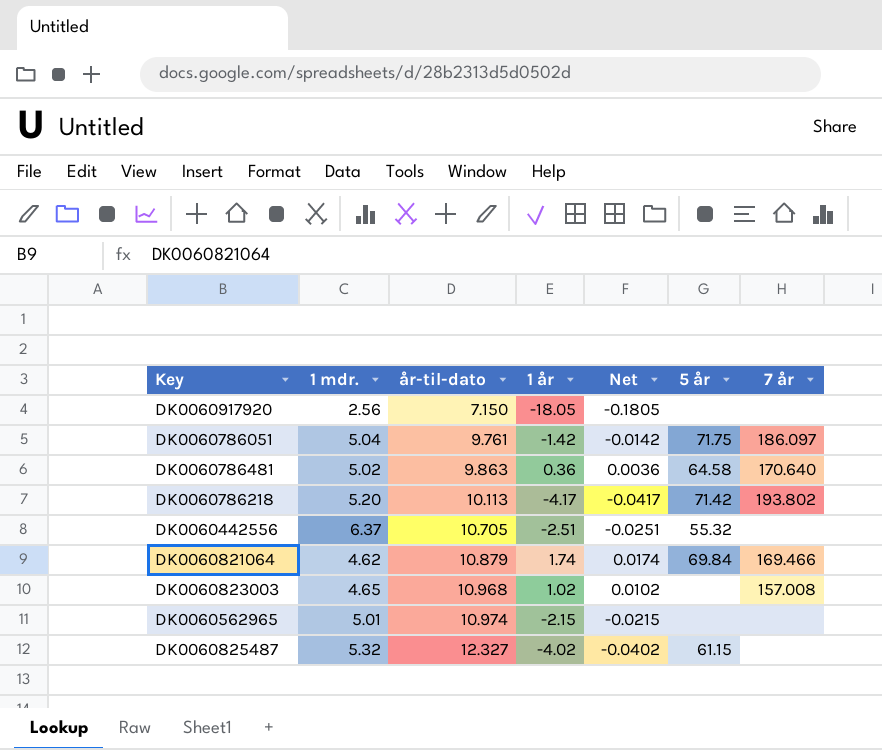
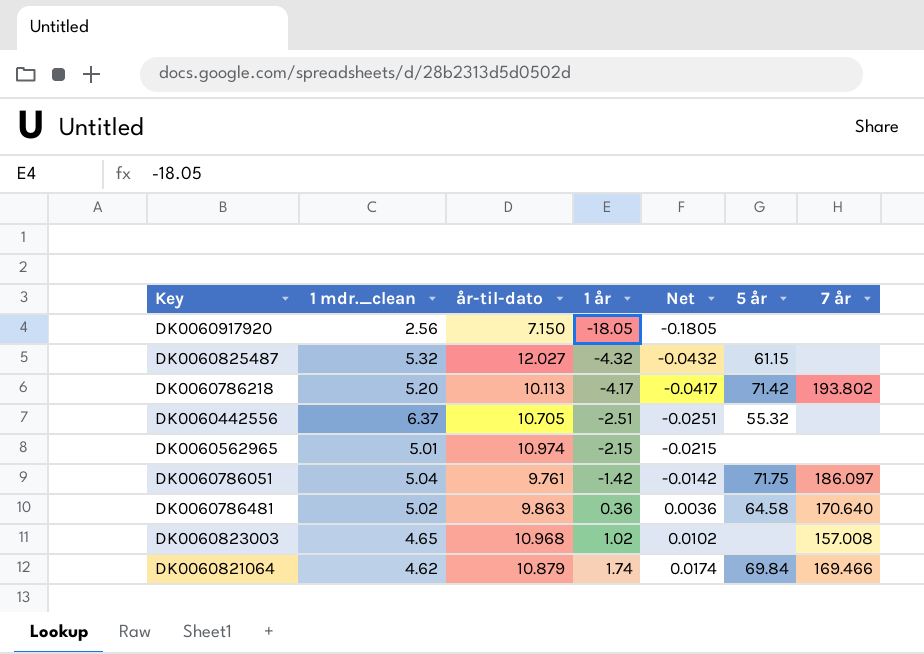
row order: år-til-dato ascending -> 1 år ascending
column name: 1 mdr. -> 1 mdr._clean
DK0060825487 | år-til-dato: 12.327 -> 12.027
DK0060825487 | 1 år: -4.02 -> -4.32
DK0060825487 | Net: -0.0402 -> -0.0432

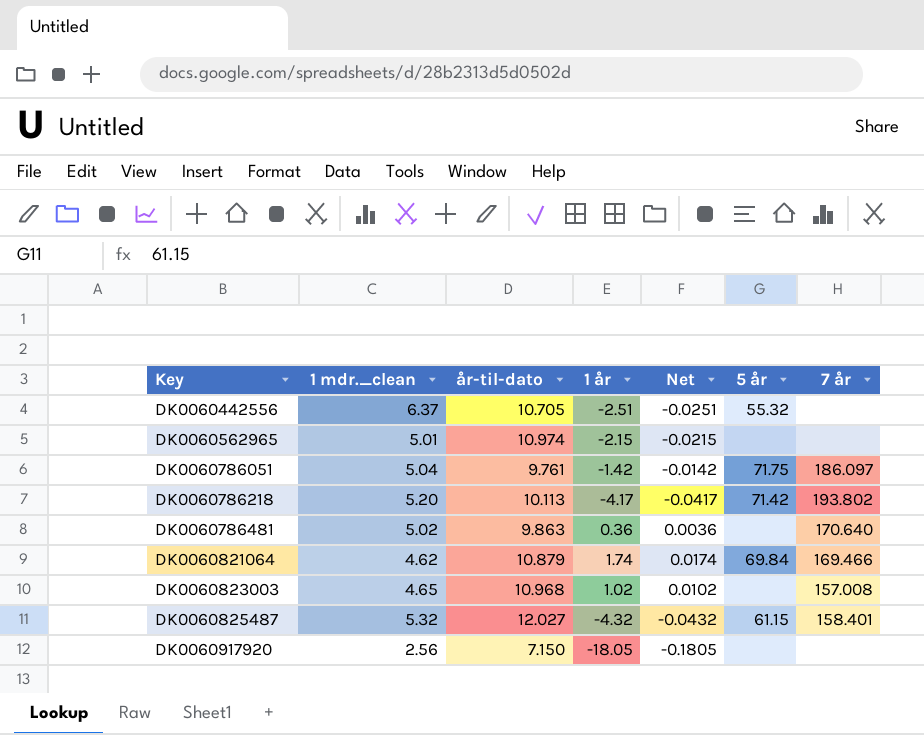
row order: 1 år ascending -> Key ascending
DK0060786481 | 5 år: 64.58 -> none
DK0060825487 | 7 år: none -> 158.401

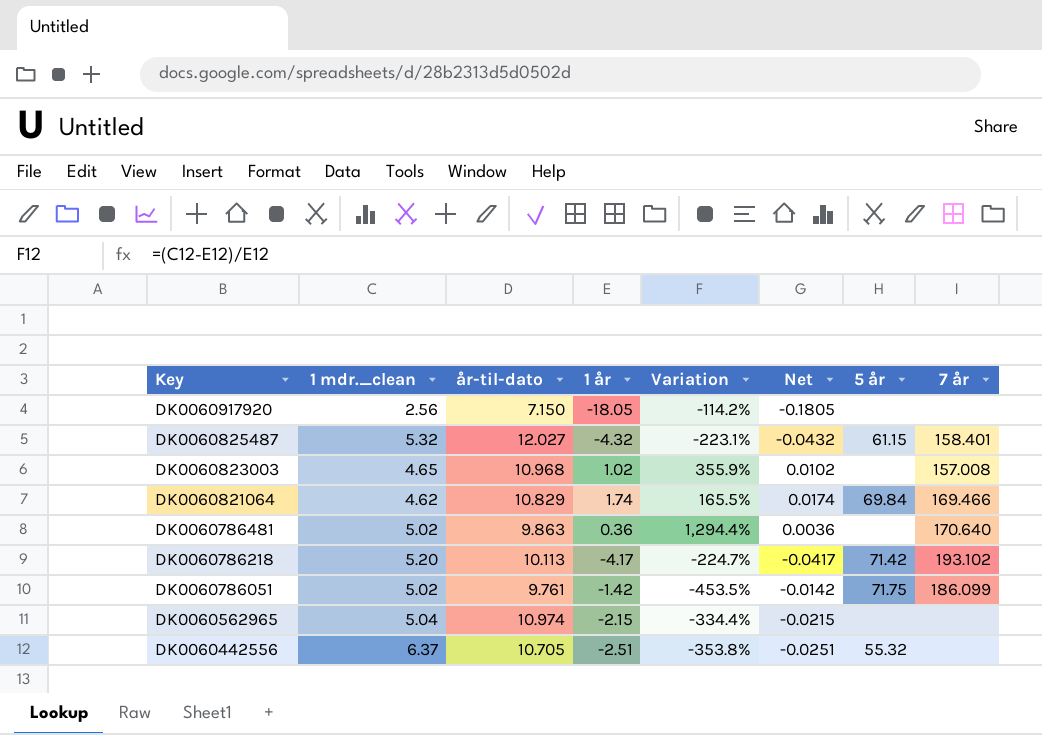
row order: Key ascending -> Key descending
column Variation | formula: none -> ([1 mdr._clean] - [1 år]) / [1 år]
DK0060821064 | år-til-dato: 10.879 -> 10.829
DK0060786218 | 7 år: 193.802 -> 193.102
DK0060786051 | 1 mdr._clean: 5.04 -> 5.02
DK0060786051 | 7 år: 186.097 -> 186.099
DK0060562965 | 1 mdr._clean: 5.01 -> 5.04

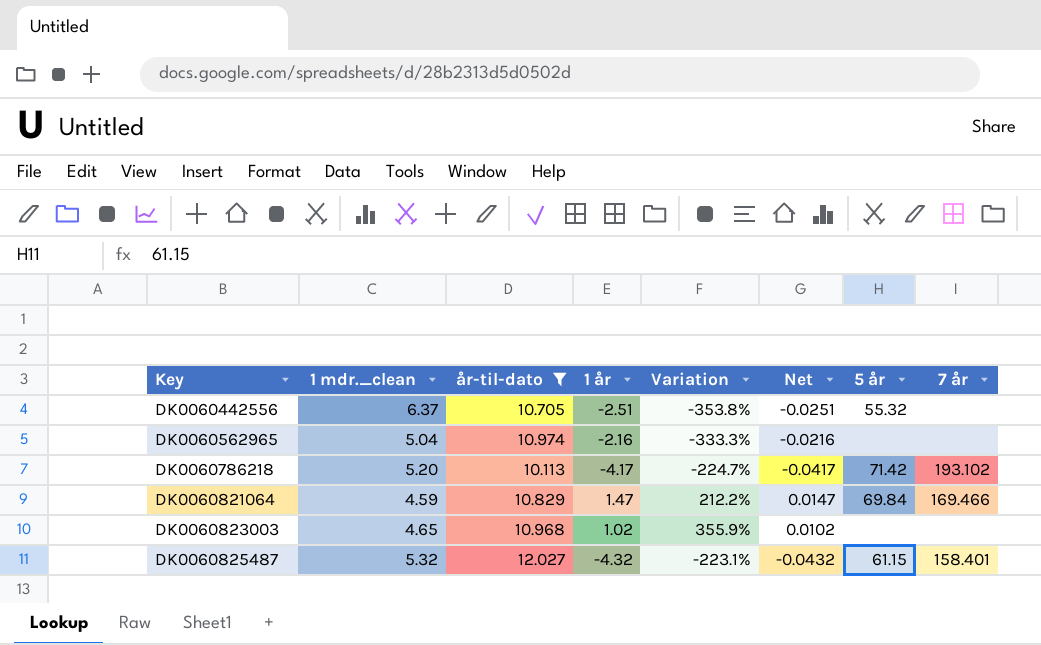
filter: none -> år-til-dato >= 10.113
row order: Key descending -> Key ascending
DK0060562965 | 1 år: -2.15 -> -2.16
DK0060562965 | Variation: -334.4% -> -333.3%
DK0060562965 | Net: -0.0215 -> -0.0216
DK0060821064 | 1 mdr._clean: 4.62 -> 4.59
DK0060821064 | 1 år: 1.74 -> 1.47
DK0060821064 | Variation: 165.5% -> 212.2%
DK0060821064 | Net: 0.0174 -> 0.0147
DK0060823003 | 7 år: 157.008 -> none

